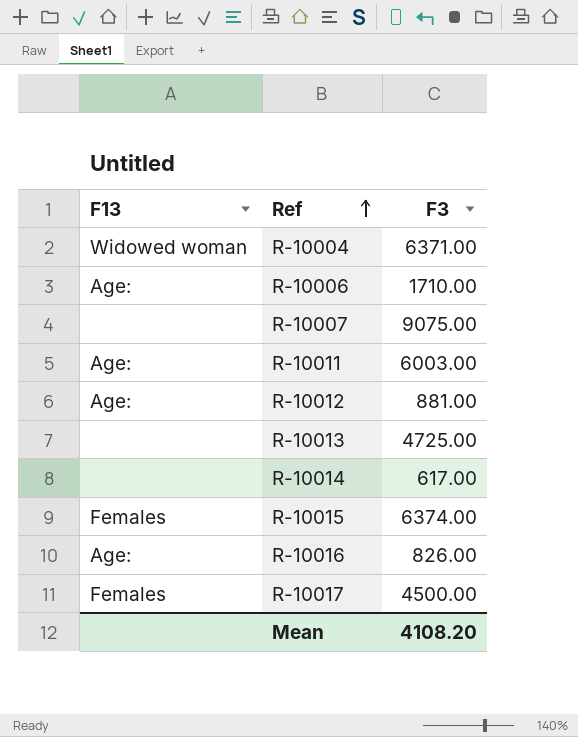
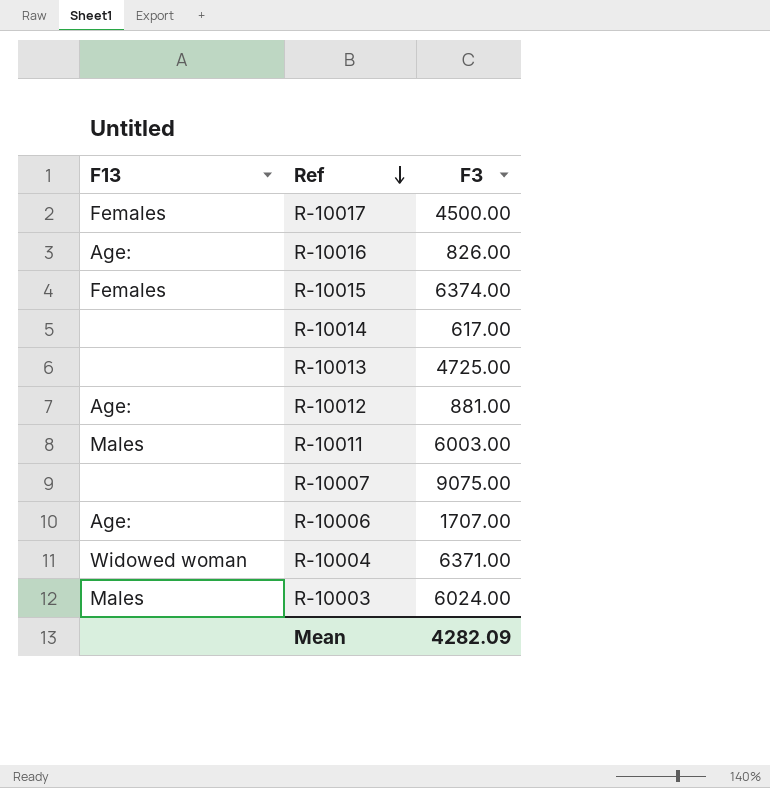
row order: Ref ascending -> Ref descending
R-10011 | F13: Age: -> Males
R-10006 | F3: 1710.00 -> 1707.00
row R-10003: none -> Males | 6024.00
Mean | F3: 4108.20 -> 4282.09

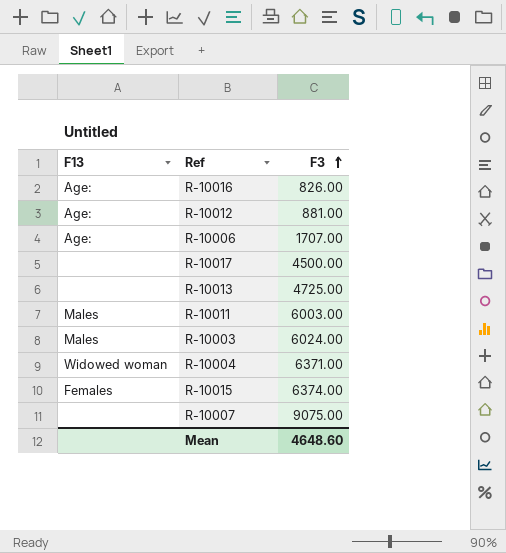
row order: Ref descending -> F3 ascending
row R-10014: none | 617.00 -> none
R-10017 | F13: Females -> none
Mean | F3: 4282.09 -> 4648.60

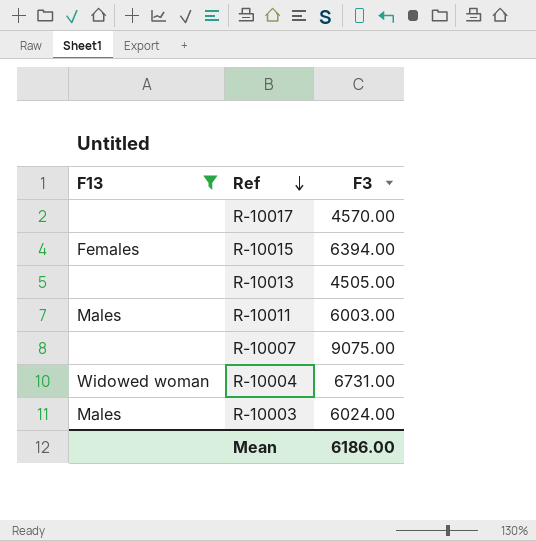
filter: none -> F13 != Age:
row order: F3 ascending -> Ref descending
R-10017 | F3: 4500.00 -> 4570.00
R-10015 | F3: 6374.00 -> 6394.00
R-10013 | F3: 4725.00 -> 4505.00
R-10004 | F3: 6371.00 -> 6731.00
Mean | F3: 4648.60 -> 6186.00

